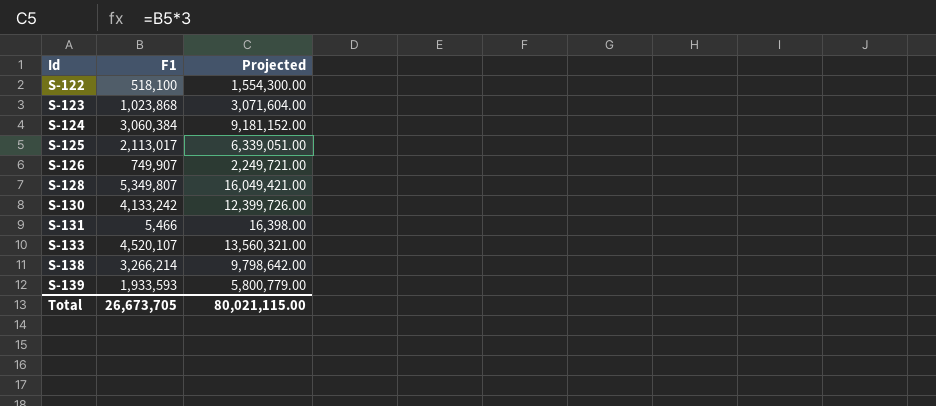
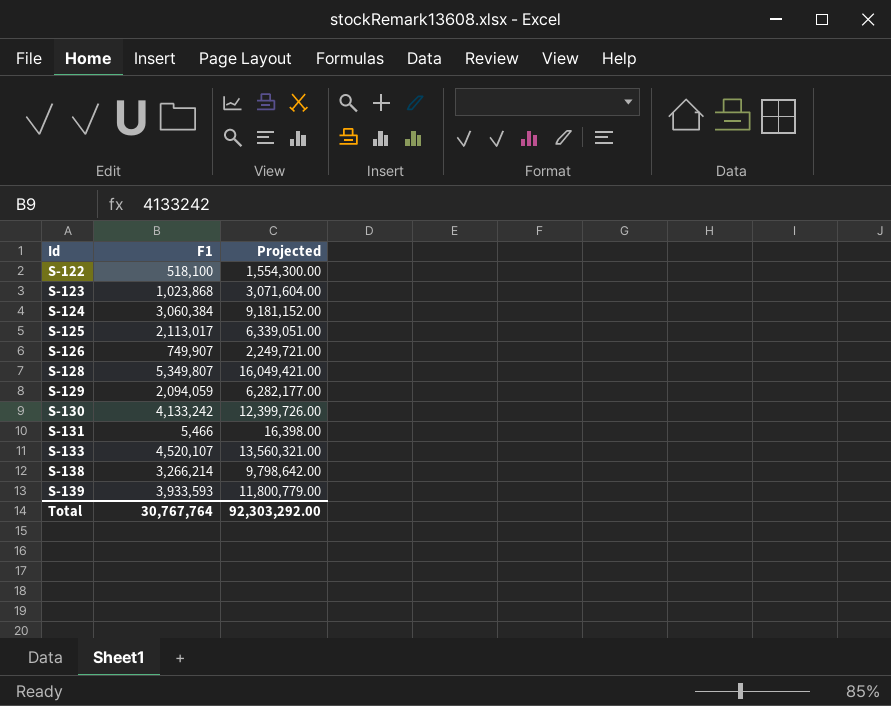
row S-129: none -> 2,094,059 | 6,282,177.00
S-139 | F1: 1,933,593 -> 3,933,593
S-139 | Projected: 5,800,779.00 -> 11,800,779.00
Total | F1: 26,673,705 -> 30,767,764
Total | Projected: 80,021,115.00 -> 92,303,292.00

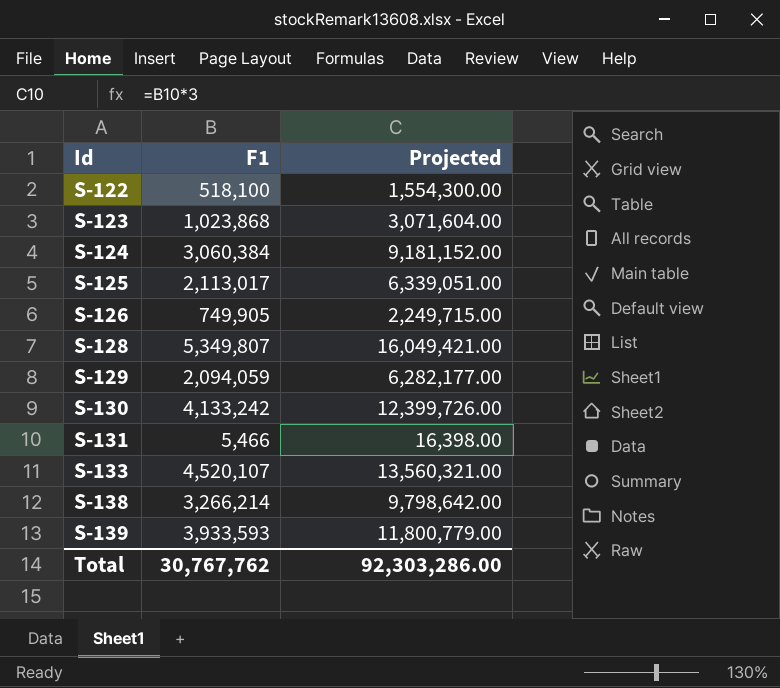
S-126 | F1: 749,907 -> 749,905
S-126 | Projected: 2,249,721.00 -> 2,249,715.00
Total | F1: 30,767,764 -> 30,767,762
Total | Projected: 92,303,292.00 -> 92,303,286.00

